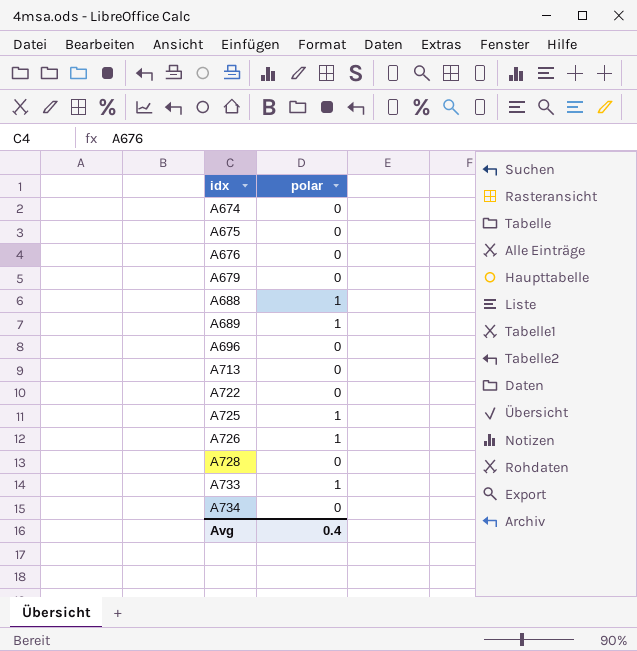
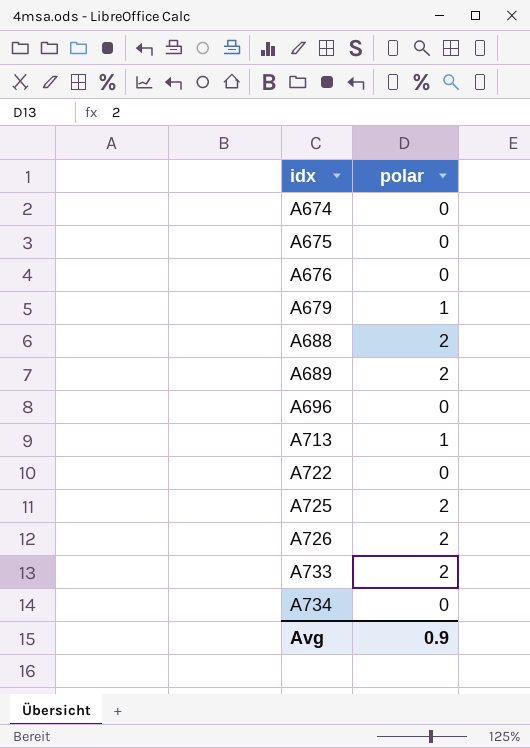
row A728: 0 -> none
A679 | polar: 0 -> 1
A688 | polar: 1 -> 2
A689 | polar: 1 -> 2
A713 | polar: 0 -> 1
A725 | polar: 1 -> 2
A726 | polar: 1 -> 2
A733 | polar: 1 -> 2
Avg | polar: 0.4 -> 0.9

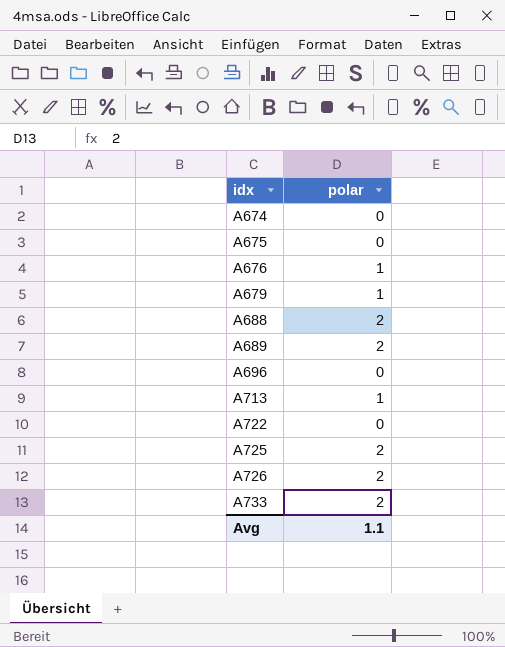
row A734: 0 -> none
A676 | polar: 0 -> 1
Avg | polar: 0.9 -> 1.1

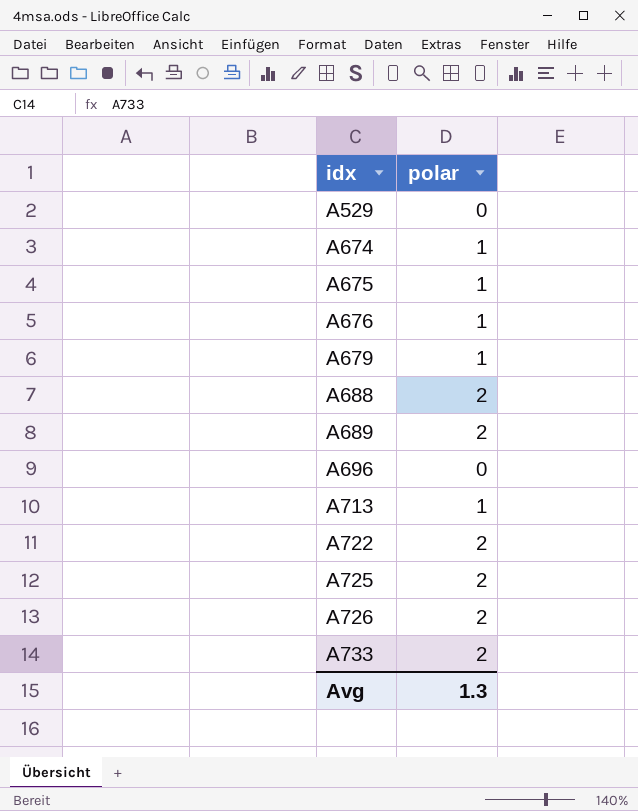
row A529: none -> 0
A674 | polar: 0 -> 1
A675 | polar: 0 -> 1
A722 | polar: 0 -> 2
Avg | polar: 1.1 -> 1.3

